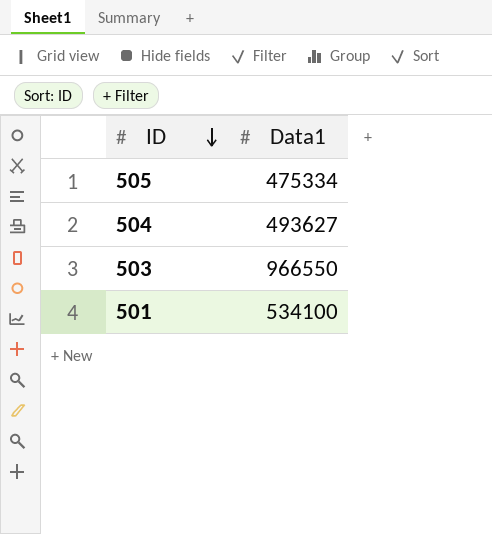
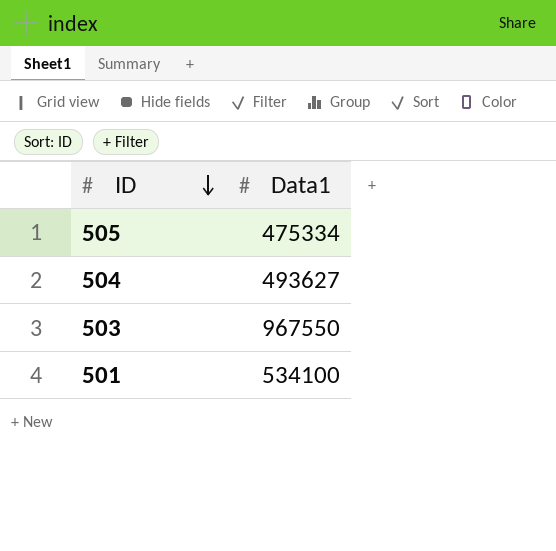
503 | Data1: 966550 -> 967550

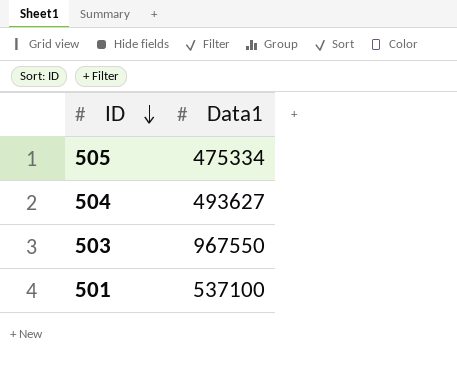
501 | Data1: 534100 -> 537100

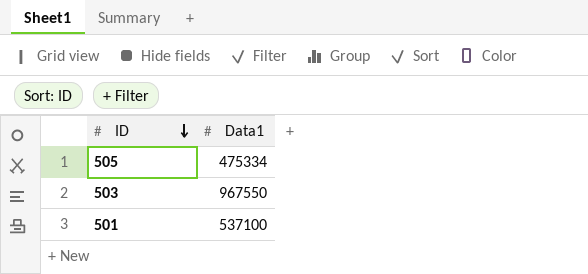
row 504: 493627 -> none

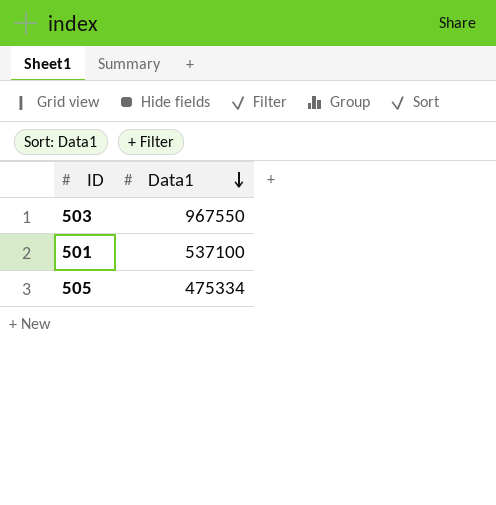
row order: ID descending -> Data1 descending

